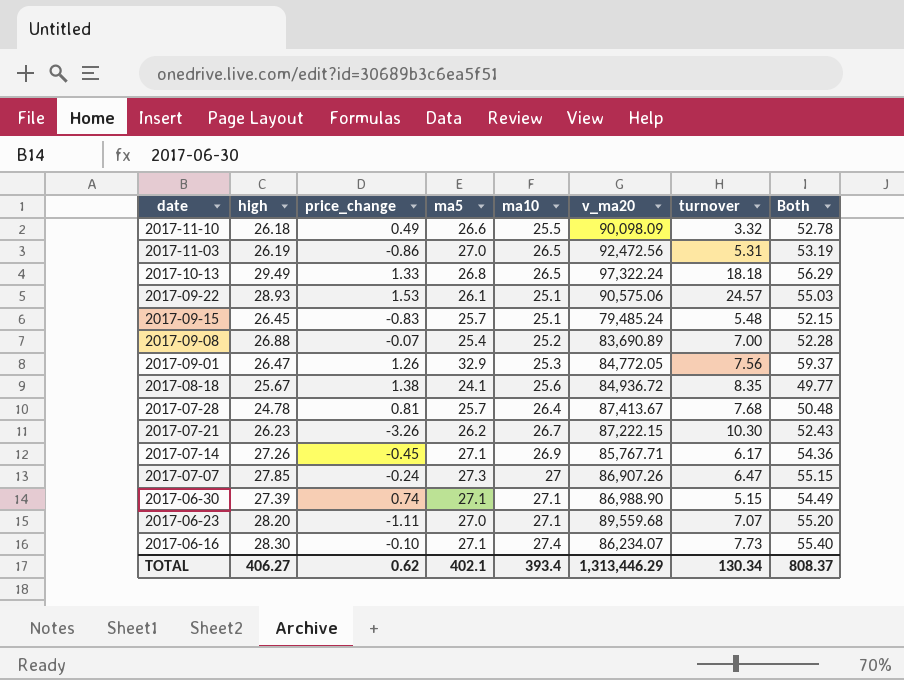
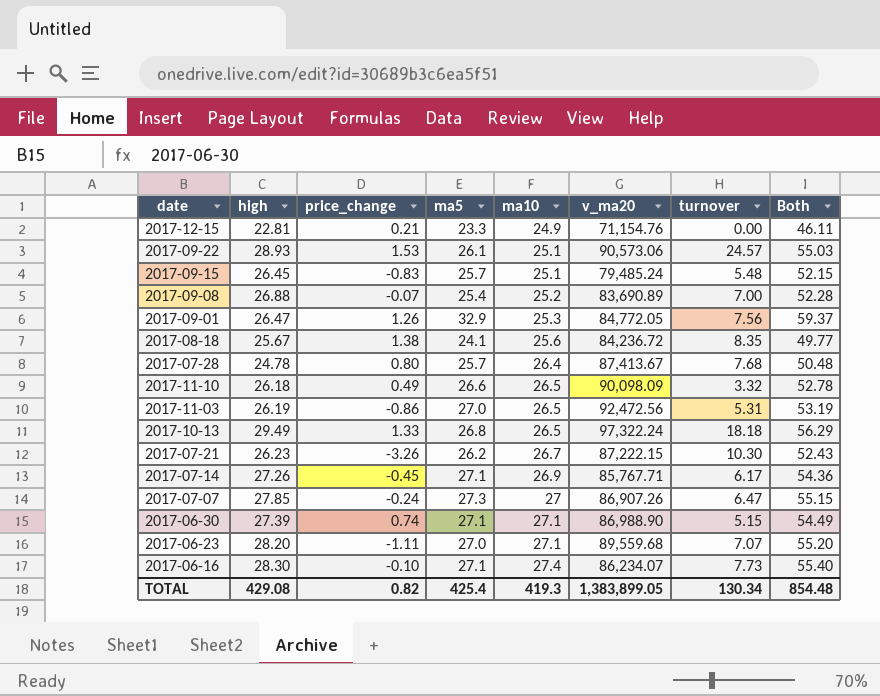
row order: date descending -> ma10 ascending
row 2017-12-15: none -> 22.81 | 0.21 | 23.3 | 24.9 | 71,154.76 | 0.00 | 46.11
2017-09-22 | v_ma20: 90,575.06 -> 90,573.06
2017-08-18 | v_ma20: 84,936.72 -> 84,236.72
2017-07-28 | price_change: 0.81 -> 0.80
2017-11-10 | ma10: 25.5 -> 26.5
TOTAL | high: 406.27 -> 429.08
TOTAL | price_change: 0.62 -> 0.82
TOTAL | ma5: 402.1 -> 425.4
TOTAL | ma10: 393.4 -> 419.3
TOTAL | v_ma20: 1,313,446.29 -> 1,383,899.05
TOTAL | Both: 808.37 -> 854.48

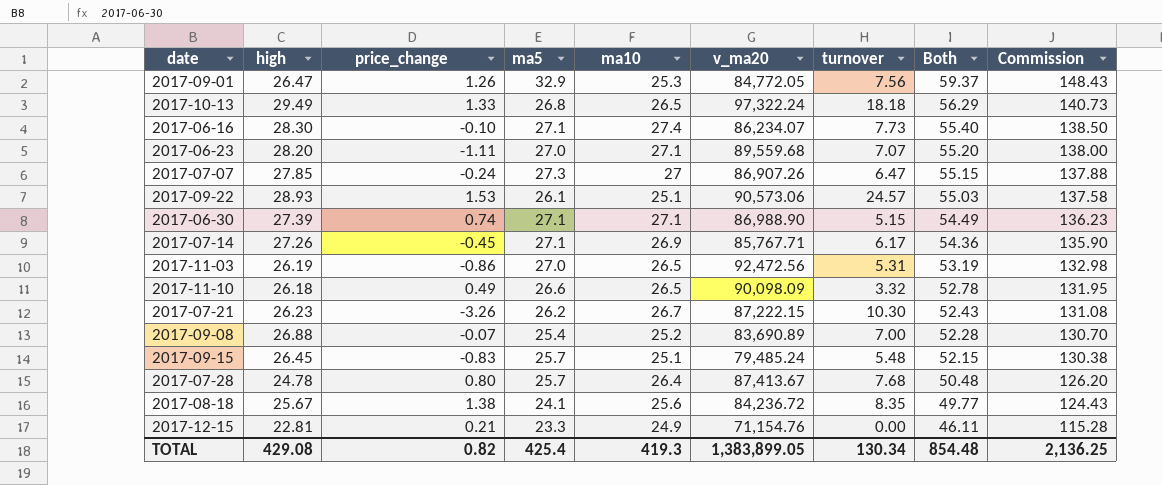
row order: ma10 ascending -> Both descending
column Commission | formula: none -> [Both] * 2.5

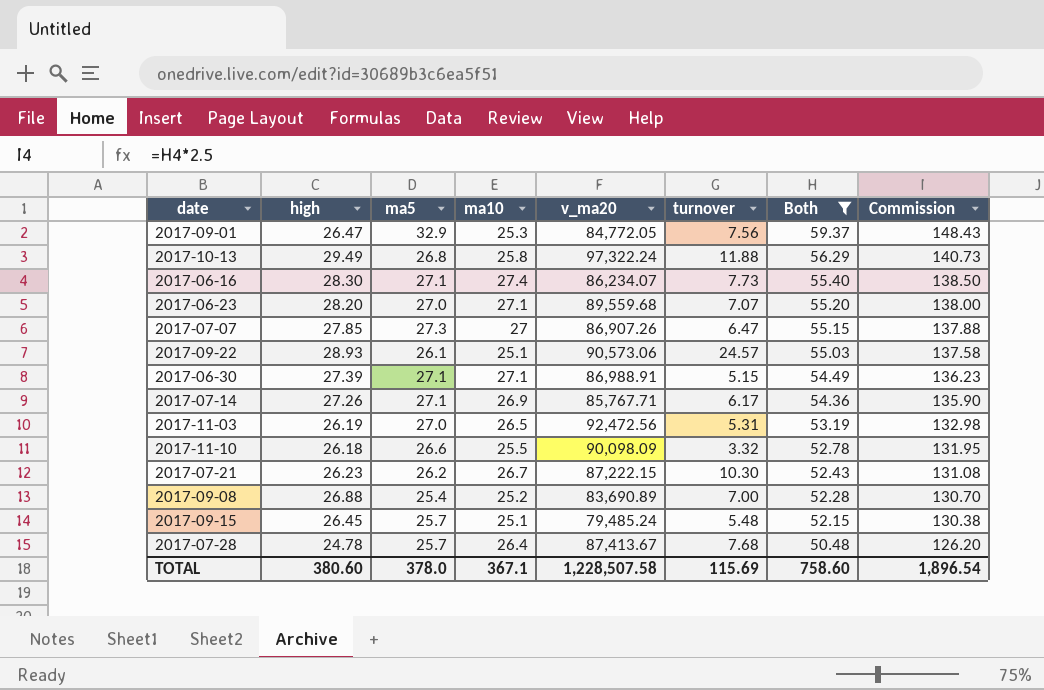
filter: none -> Both >= 50.48
column price_change | position: 3 -> none
2017-10-13 | ma10: 26.5 -> 25.8
2017-10-13 | turnover: 18.18 -> 11.88
2017-06-30 | v_ma20: 86,988.90 -> 86,988.91
2017-11-10 | ma10: 26.5 -> 25.5
TOTAL | high: 429.08 -> 380.60
TOTAL | ma5: 425.4 -> 378.0
TOTAL | ma10: 419.3 -> 367.1
TOTAL | v_ma20: 1,383,899.05 -> 1,228,507.58
TOTAL | turnover: 130.34 -> 115.69
TOTAL | Both: 854.48 -> 758.60
TOTAL | Commission: 2,136.25 -> 1,896.54

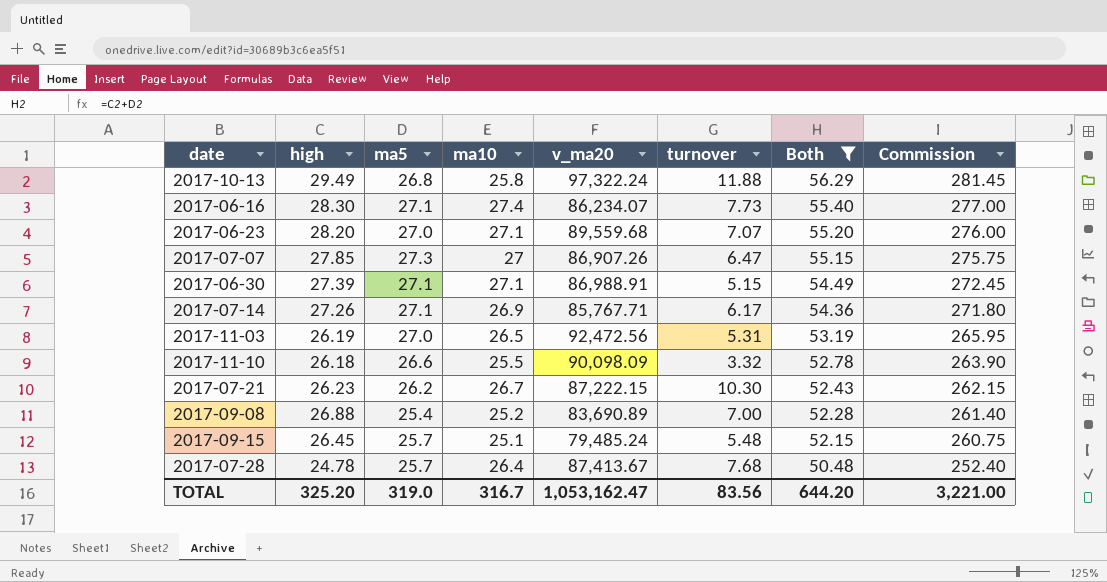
column Commission | formula: [Both] * 2.5 -> [Both] * 5
row 2017-09-01: 26.47 | 32.9 | 25.3 | 84,772.05 | 7.56 | 59.37 | 148.43 -> none
row 2017-09-22: 28.93 | 26.1 | 25.1 | 90,573.06 | 24.57 | 55.03 | 137.58 -> none
TOTAL | high: 380.60 -> 325.20
TOTAL | ma5: 378.0 -> 319.0
TOTAL | ma10: 367.1 -> 316.7
TOTAL | v_ma20: 1,228,507.58 -> 1,053,162.47
TOTAL | turnover: 115.69 -> 83.56
TOTAL | Both: 758.60 -> 644.20
TOTAL | Commission: 1,896.54 -> 3,221.00

